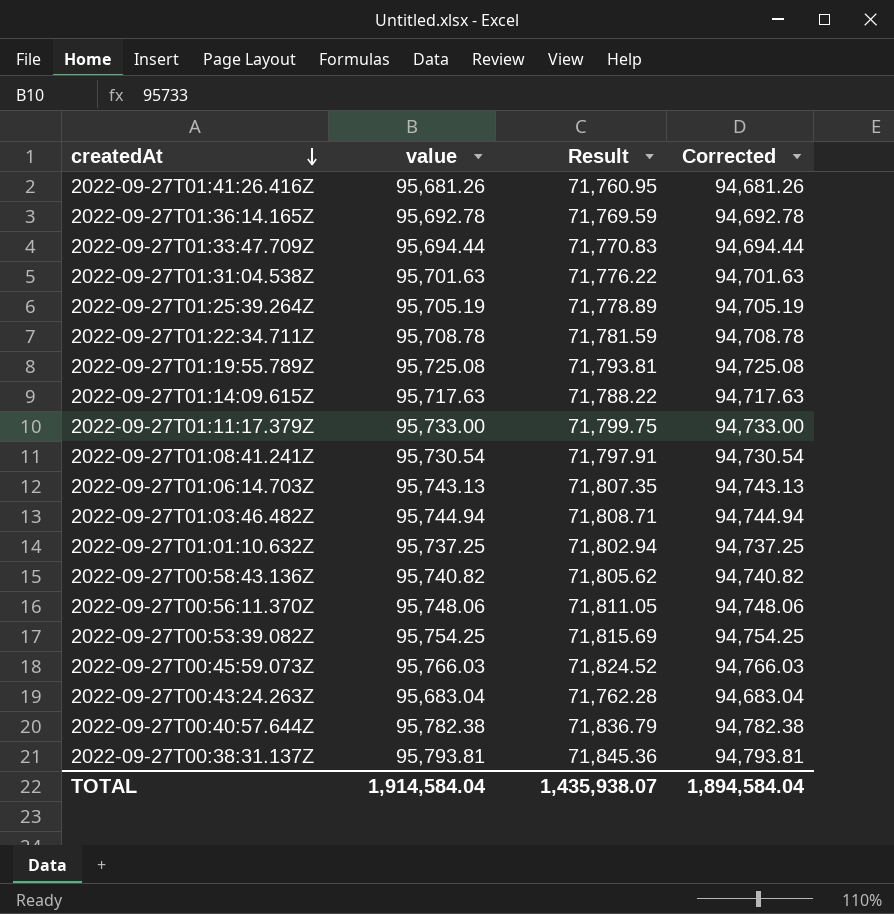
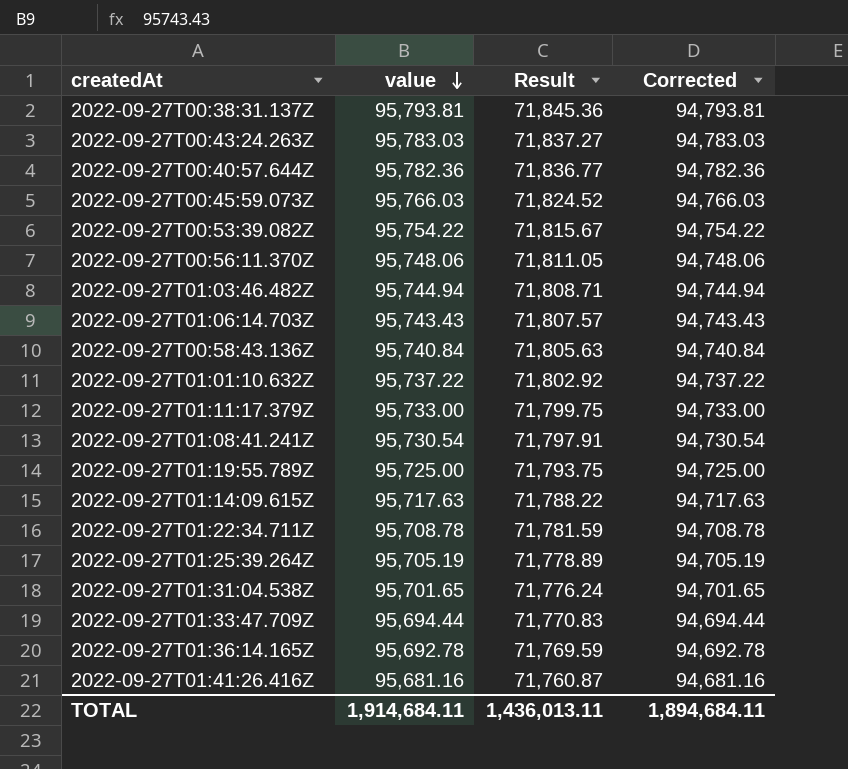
row order: createdAt descending -> value descending
2022-09-27T00:43:24.263Z | value: 95,683.04 -> 95,783.03
2022-09-27T00:43:24.263Z | Result: 71,762.28 -> 71,837.27
2022-09-27T00:43:24.263Z | Corrected: 94,683.04 -> 94,783.03
2022-09-27T00:40:57.644Z | value: 95,782.38 -> 95,782.36
2022-09-27T00:40:57.644Z | Result: 71,836.79 -> 71,836.77
2022-09-27T00:40:57.644Z | Corrected: 94,782.38 -> 94,782.36
2022-09-27T00:53:39.082Z | value: 95,754.25 -> 95,754.22
2022-09-27T00:53:39.082Z | Result: 71,815.69 -> 71,815.67
2022-09-27T00:53:39.082Z | Corrected: 94,754.25 -> 94,754.22
2022-09-27T01:06:14.703Z | value: 95,743.13 -> 95,743.43
2022-09-27T01:06:14.703Z | Result: 71,807.35 -> 71,807.57
2022-09-27T01:06:14.703Z | Corrected: 94,743.13 -> 94,743.43
2022-09-27T00:58:43.136Z | value: 95,740.82 -> 95,740.84
2022-09-27T00:58:43.136Z | Result: 71,805.62 -> 71,805.63
2022-09-27T00:58:43.136Z | Corrected: 94,740.82 -> 94,740.84
2022-09-27T01:01:10.632Z | value: 95,737.25 -> 95,737.22
2022-09-27T01:01:10.632Z | Result: 71,802.94 -> 71,802.92
2022-09-27T01:01:10.632Z | Corrected: 94,737.25 -> 94,737.22
2022-09-27T01:19:55.789Z | value: 95,725.08 -> 95,725.00
2022-09-27T01:19:55.789Z | Result: 71,793.81 -> 71,793.75
2022-09-27T01:19:55.789Z | Corrected: 94,725.08 -> 94,725.00
2022-09-27T01:31:04.538Z | value: 95,701.63 -> 95,701.65
2022-09-27T01:31:04.538Z | Result: 71,776.22 -> 71,776.24
2022-09-27T01:31:04.538Z | Corrected: 94,701.63 -> 94,701.65
2022-09-27T01:41:26.416Z | value: 95,681.26 -> 95,681.16
2022-09-27T01:41:26.416Z | Result: 71,760.95 -> 71,760.87
2022-09-27T01:41:26.416Z | Corrected: 94,681.26 -> 94,681.16
TOTAL | value: 1,914,584.04 -> 1,914,684.11
TOTAL | Result: 1,435,938.07 -> 1,436,013.11
TOTAL | Corrected: 1,894,584.04 -> 1,894,684.11

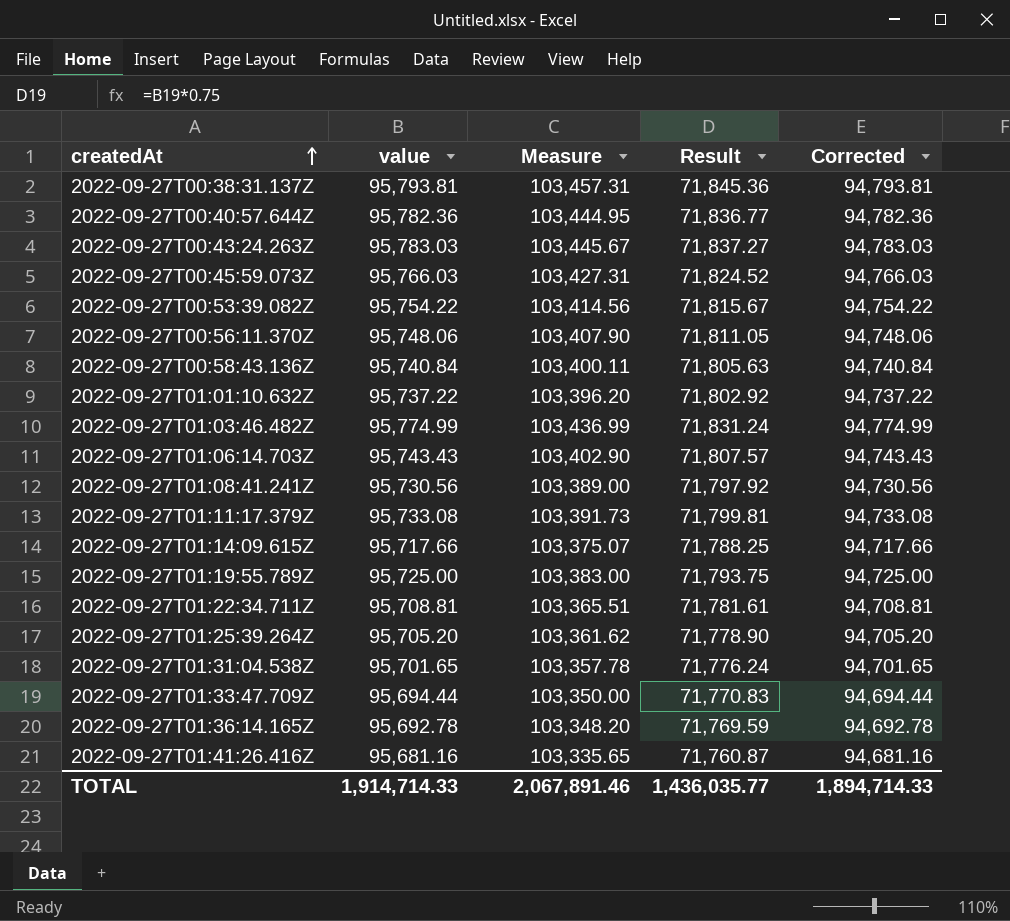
row order: value descending -> createdAt ascending
column Measure | formula: none -> [value] * 1.08
2022-09-27T01:03:46.482Z | value: 95,744.94 -> 95,774.99
2022-09-27T01:03:46.482Z | Result: 71,808.71 -> 71,831.24
2022-09-27T01:03:46.482Z | Corrected: 94,744.94 -> 94,774.99
2022-09-27T01:08:41.241Z | value: 95,730.54 -> 95,730.56
2022-09-27T01:08:41.241Z | Result: 71,797.91 -> 71,797.92
2022-09-27T01:08:41.241Z | Corrected: 94,730.54 -> 94,730.56
2022-09-27T01:11:17.379Z | value: 95,733.00 -> 95,733.08
2022-09-27T01:11:17.379Z | Result: 71,799.75 -> 71,799.81
2022-09-27T01:11:17.379Z | Corrected: 94,733.00 -> 94,733.08
2022-09-27T01:14:09.615Z | value: 95,717.63 -> 95,717.66
2022-09-27T01:14:09.615Z | Result: 71,788.22 -> 71,788.25
2022-09-27T01:14:09.615Z | Corrected: 94,717.63 -> 94,717.66
2022-09-27T01:22:34.711Z | value: 95,708.78 -> 95,708.81
2022-09-27T01:22:34.711Z | Result: 71,781.59 -> 71,781.61
2022-09-27T01:22:34.711Z | Corrected: 94,708.78 -> 94,708.81
2022-09-27T01:25:39.264Z | value: 95,705.19 -> 95,705.20
2022-09-27T01:25:39.264Z | Result: 71,778.89 -> 71,778.90
2022-09-27T01:25:39.264Z | Corrected: 94,705.19 -> 94,705.20
TOTAL | value: 1,914,684.11 -> 1,914,714.33
TOTAL | Result: 1,436,013.11 -> 1,436,035.77
TOTAL | Corrected: 1,894,684.11 -> 1,894,714.33

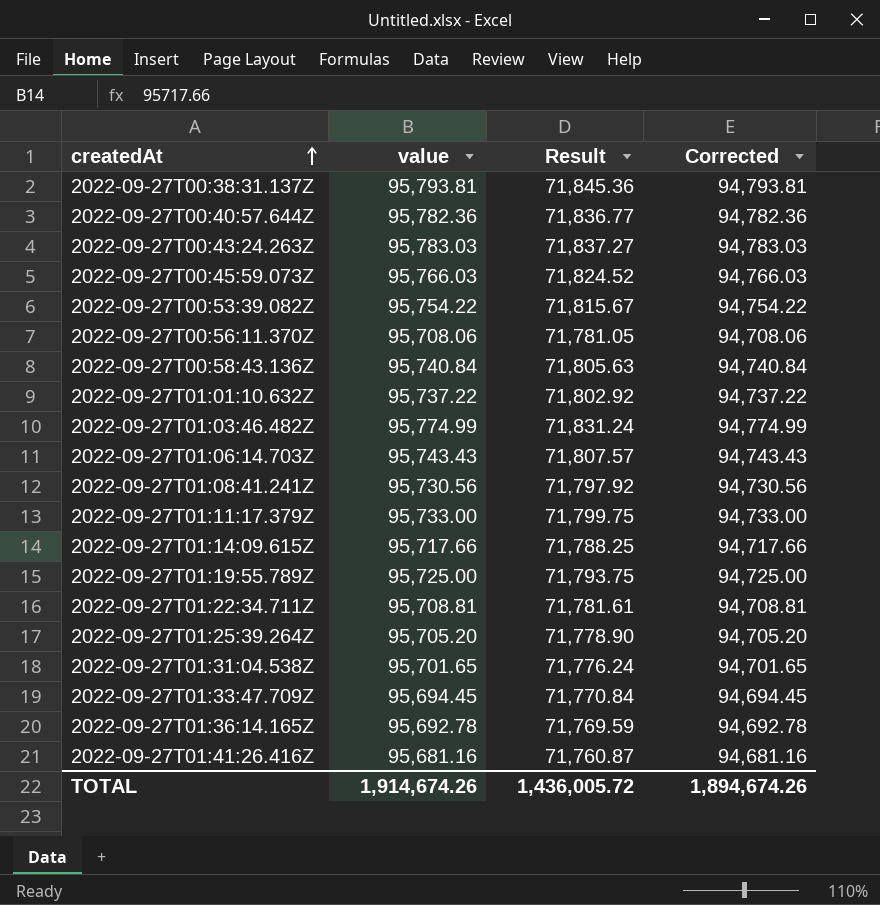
column Measure | formula: [value] * 1.08 -> none
2022-09-27T00:56:11.370Z | value: 95,748.06 -> 95,708.06
2022-09-27T00:56:11.370Z | Result: 71,811.05 -> 71,781.05
2022-09-27T00:56:11.370Z | Corrected: 94,748.06 -> 94,708.06
2022-09-27T01:11:17.379Z | value: 95,733.08 -> 95,733.00
2022-09-27T01:11:17.379Z | Result: 71,799.81 -> 71,799.75
2022-09-27T01:11:17.379Z | Corrected: 94,733.08 -> 94,733.00
2022-09-27T01:33:47.709Z | value: 95,694.44 -> 95,694.45
2022-09-27T01:33:47.709Z | Result: 71,770.83 -> 71,770.84
2022-09-27T01:33:47.709Z | Corrected: 94,694.44 -> 94,694.45
TOTAL | value: 1,914,714.33 -> 1,914,674.26
TOTAL | Result: 1,436,035.77 -> 1,436,005.72
TOTAL | Corrected: 1,894,714.33 -> 1,894,674.26

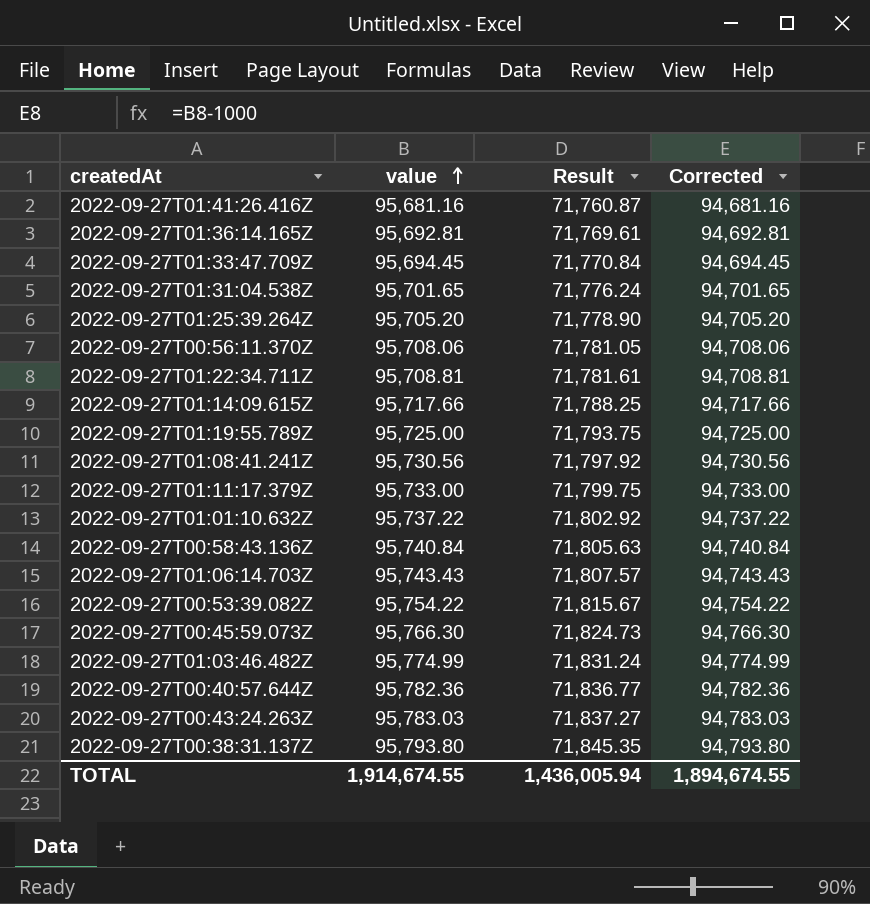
row order: createdAt ascending -> value ascending
2022-09-27T01:36:14.165Z | value: 95,692.78 -> 95,692.81
2022-09-27T01:36:14.165Z | Result: 71,769.59 -> 71,769.61
2022-09-27T01:36:14.165Z | Corrected: 94,692.78 -> 94,692.81
2022-09-27T00:45:59.073Z | value: 95,766.03 -> 95,766.30
2022-09-27T00:45:59.073Z | Result: 71,824.52 -> 71,824.73
2022-09-27T00:45:59.073Z | Corrected: 94,766.03 -> 94,766.30
2022-09-27T00:38:31.137Z | value: 95,793.81 -> 95,793.80
2022-09-27T00:38:31.137Z | Result: 71,845.36 -> 71,845.35
2022-09-27T00:38:31.137Z | Corrected: 94,793.81 -> 94,793.80
TOTAL | value: 1,914,674.26 -> 1,914,674.55
TOTAL | Result: 1,436,005.72 -> 1,436,005.94
TOTAL | Corrected: 1,894,674.26 -> 1,894,674.55

